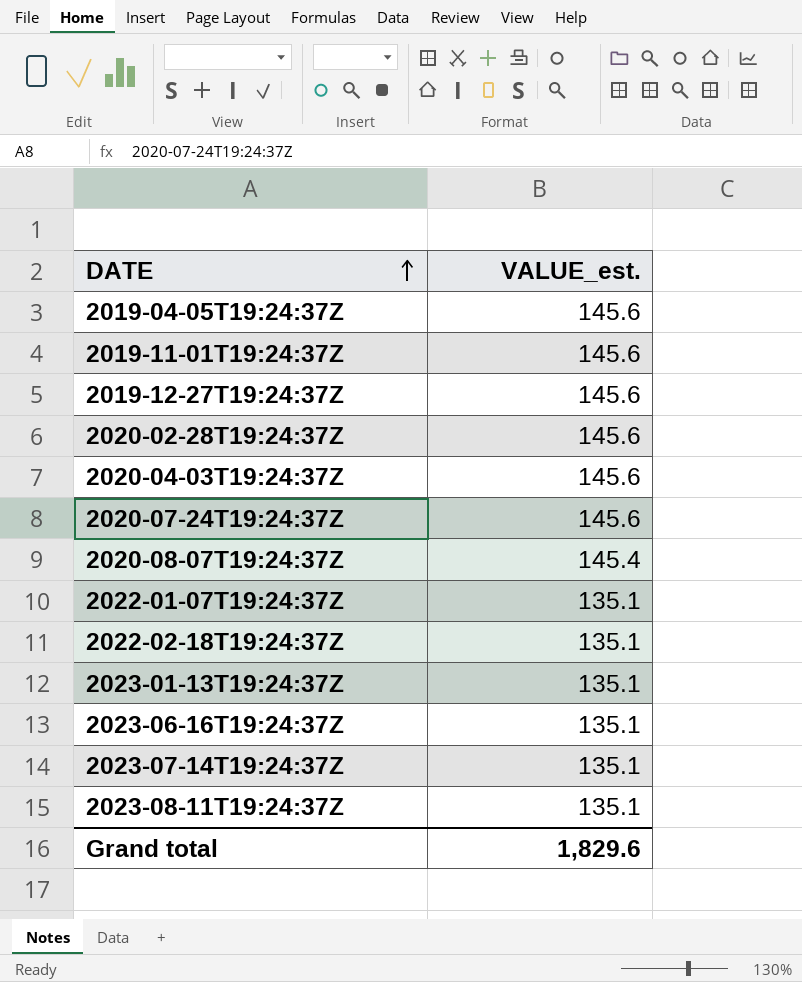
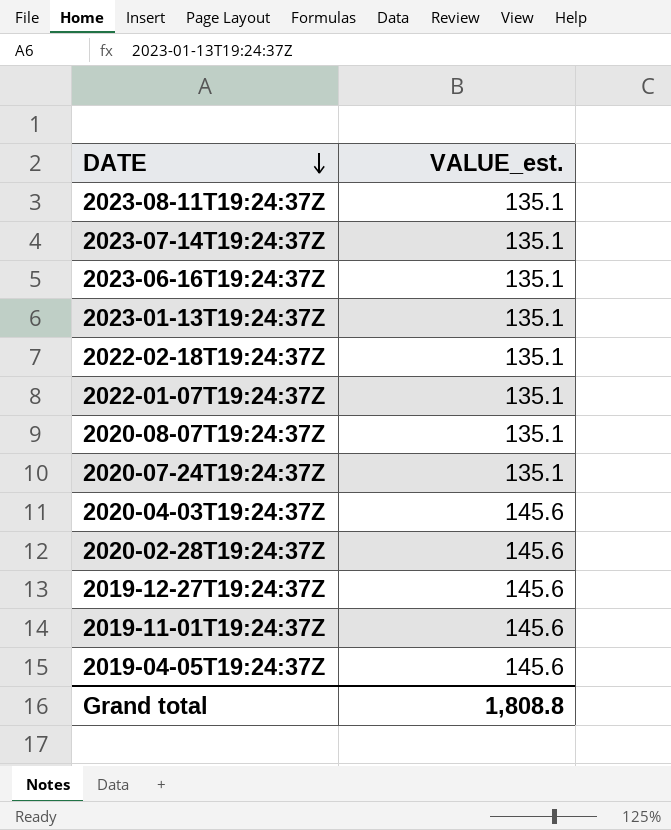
row order: DATE ascending -> DATE descending
2020-08-07T19:24:37Z | VALUE_est.: 145.4 -> 135.1
2020-07-24T19:24:37Z | VALUE_est.: 145.6 -> 135.1
Grand total | VALUE_est.: 1,829.6 -> 1,808.8

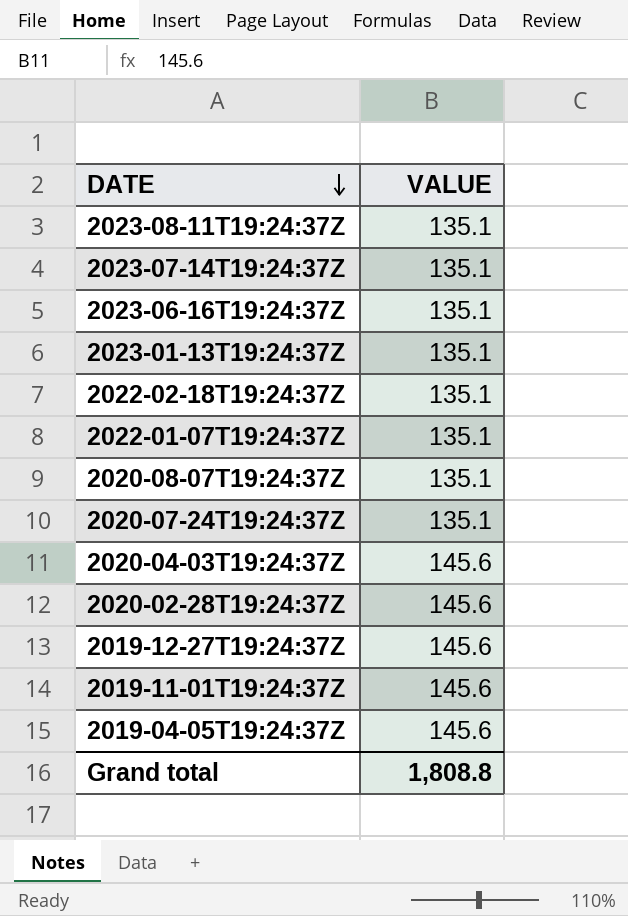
column name: VALUE_est. -> VALUE

